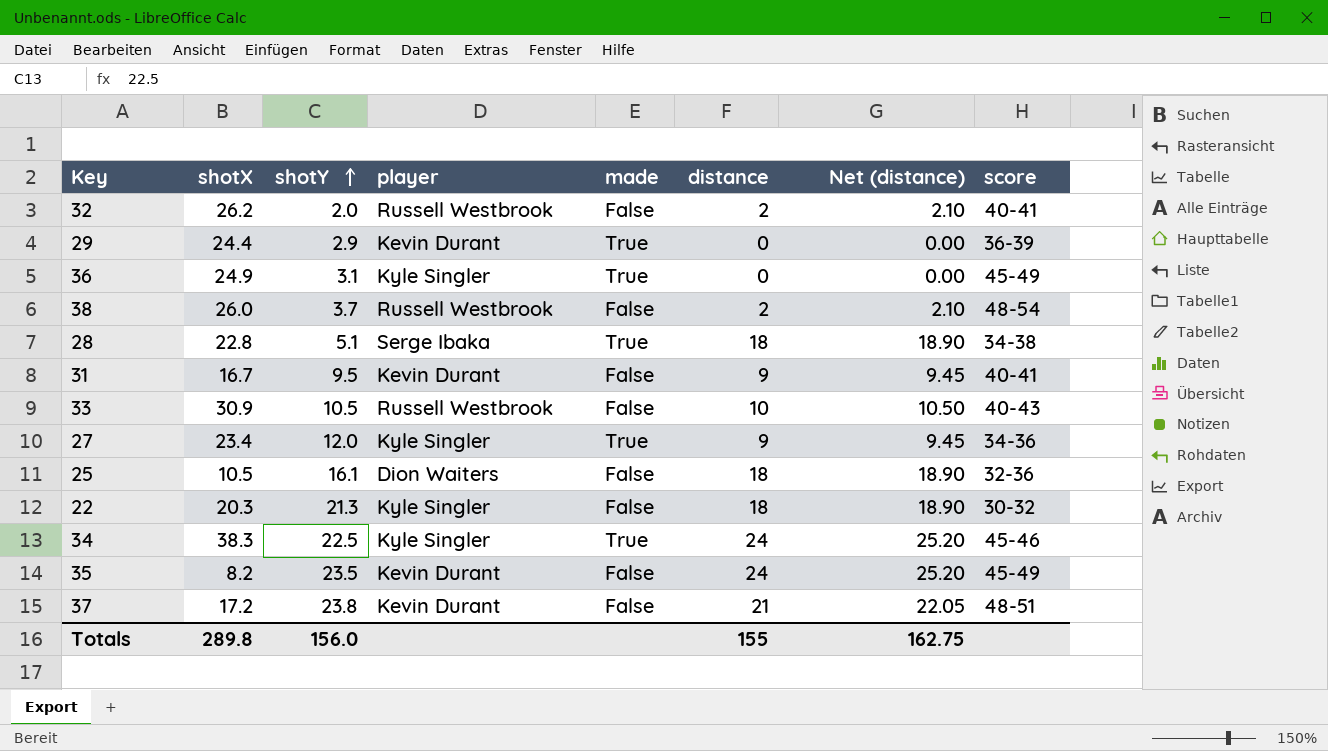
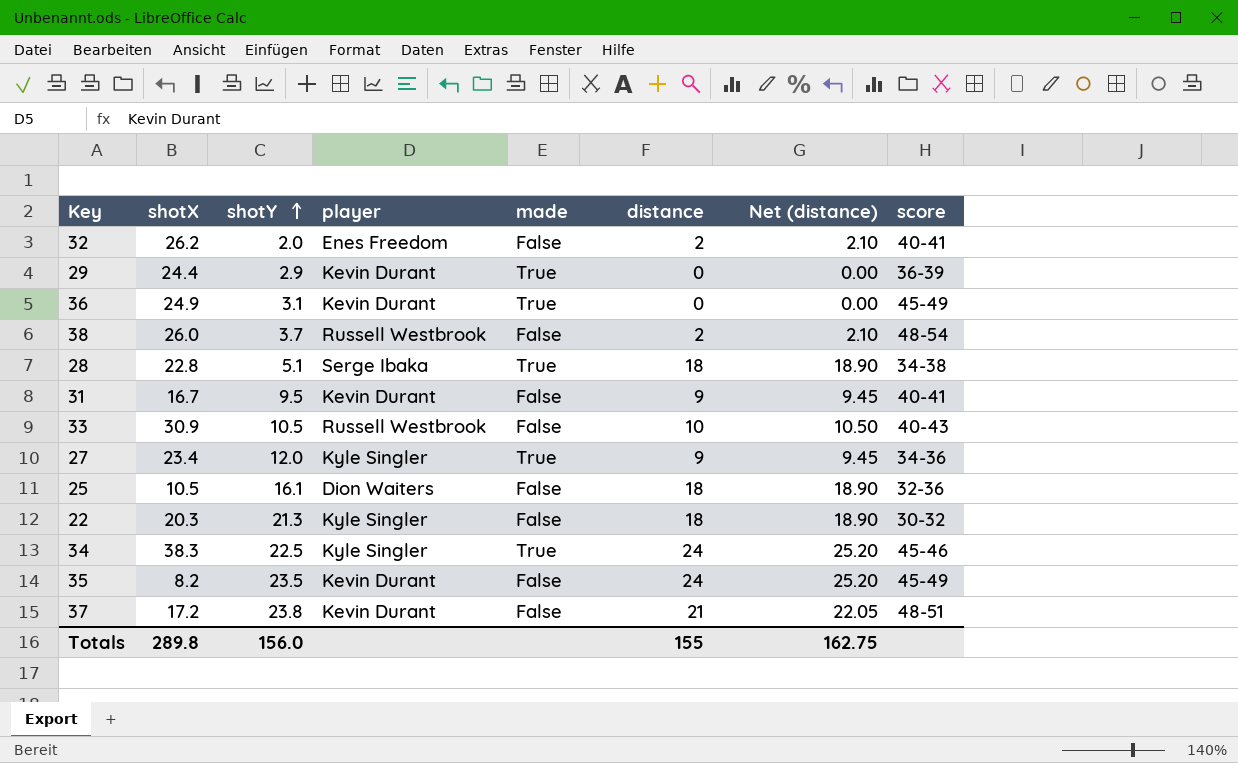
32 | player: Russell Westbrook -> Enes Freedom
36 | player: Kyle Singler -> Kevin Durant

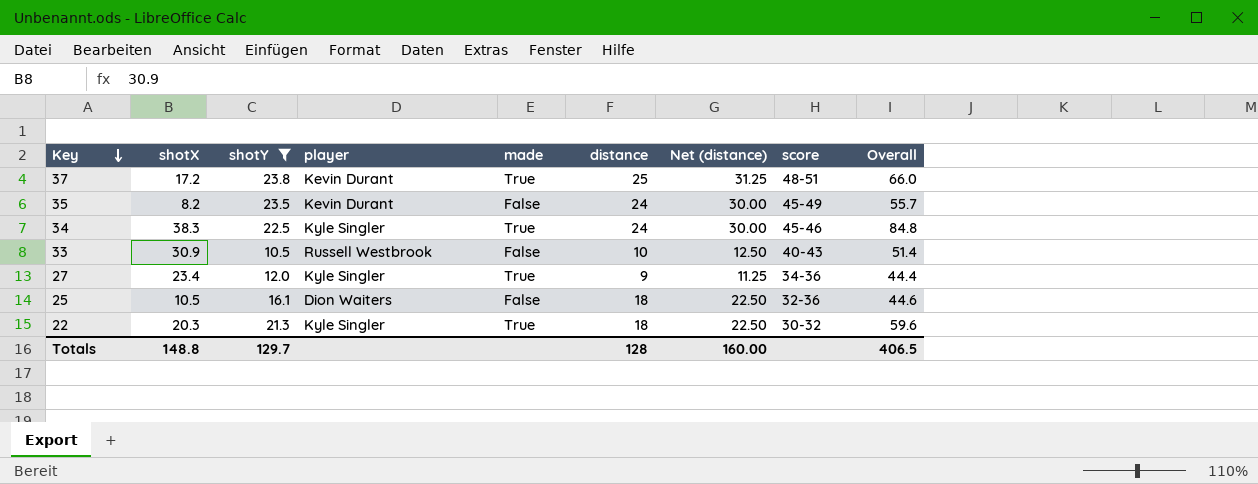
filter: none -> shotY >= 10.5
row order: shotY ascending -> Key descending
column Net (distance) | formula: [distance] * 1.05 -> [distance] * 1.25
column Overall | formula: none -> [shotX] + [shotY] + [distance]
37 | made: False -> True
37 | distance: 21 -> 25
22 | made: False -> True
Totals | shotX: 289.8 -> 148.8
Totals | shotY: 156.0 -> 129.7
Totals | distance: 155 -> 128
Totals | Net (distance): 162.75 -> 160.00

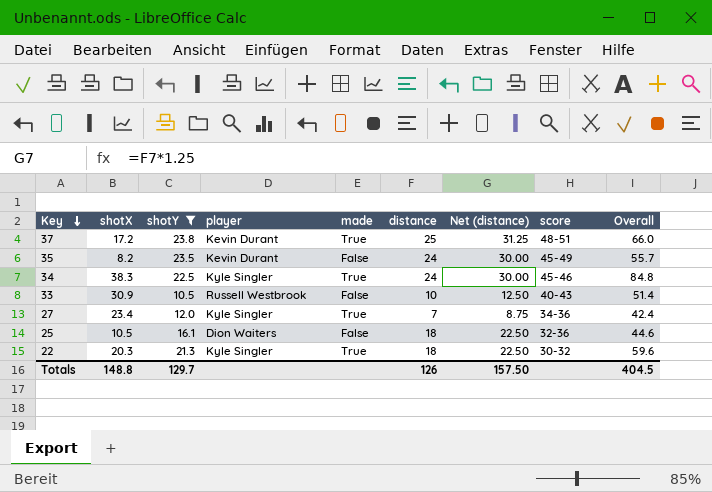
27 | distance: 9 -> 7
27 | Net (distance): 11.25 -> 8.75
27 | Overall: 44.4 -> 42.4
Totals | distance: 128 -> 126
Totals | Net (distance): 160.00 -> 157.50
Totals | Overall: 406.5 -> 404.5

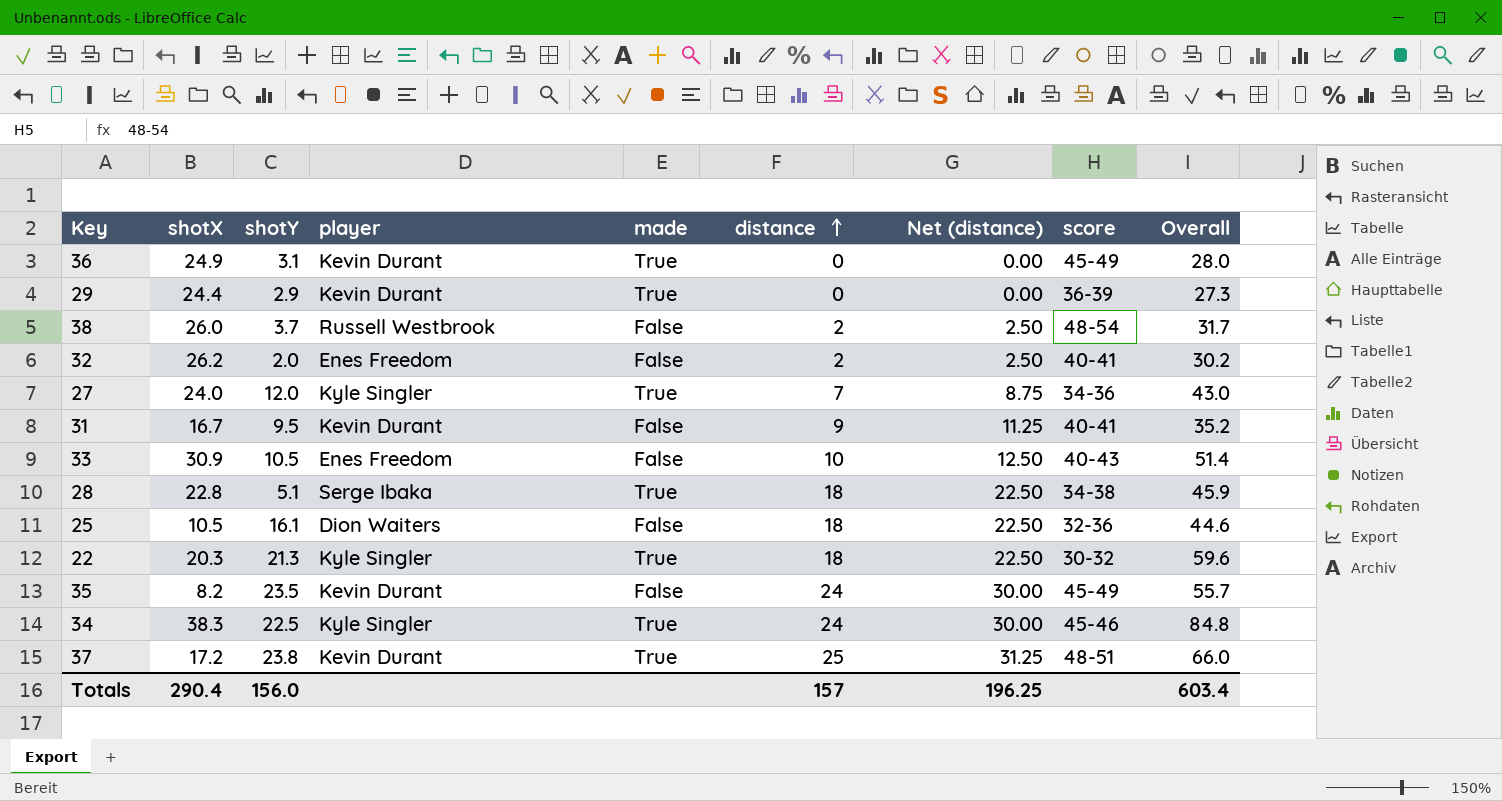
filter: shotY >= 10.5 -> none
row order: Key descending -> distance ascending
27 | shotX: 23.4 -> 24.0
27 | Overall: 42.4 -> 43.0
33 | player: Russell Westbrook -> Enes Freedom
Totals | shotX: 148.8 -> 290.4
Totals | shotY: 129.7 -> 156.0
Totals | distance: 126 -> 157
Totals | Net (distance): 157.50 -> 196.25
Totals | Overall: 404.5 -> 603.4

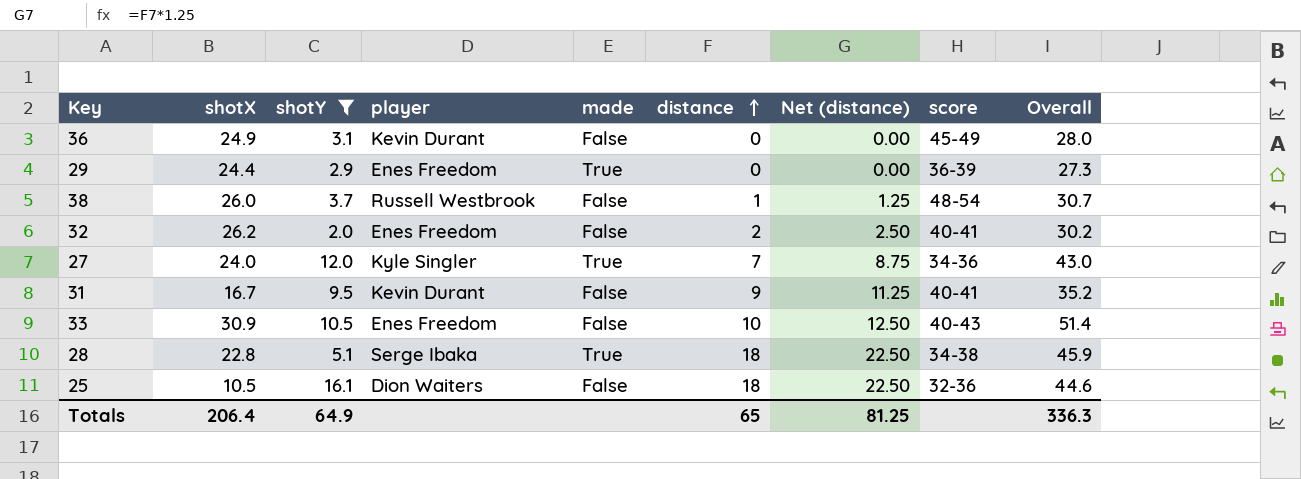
filter: none -> shotY <= 16.1
36 | made: True -> False
29 | player: Kevin Durant -> Enes Freedom
38 | distance: 2 -> 1
38 | Net (distance): 2.50 -> 1.25
38 | Overall: 31.7 -> 30.7
Totals | shotX: 290.4 -> 206.4
Totals | shotY: 156.0 -> 64.9
Totals | distance: 157 -> 65
Totals | Net (distance): 196.25 -> 81.25
Totals | Overall: 603.4 -> 336.3

